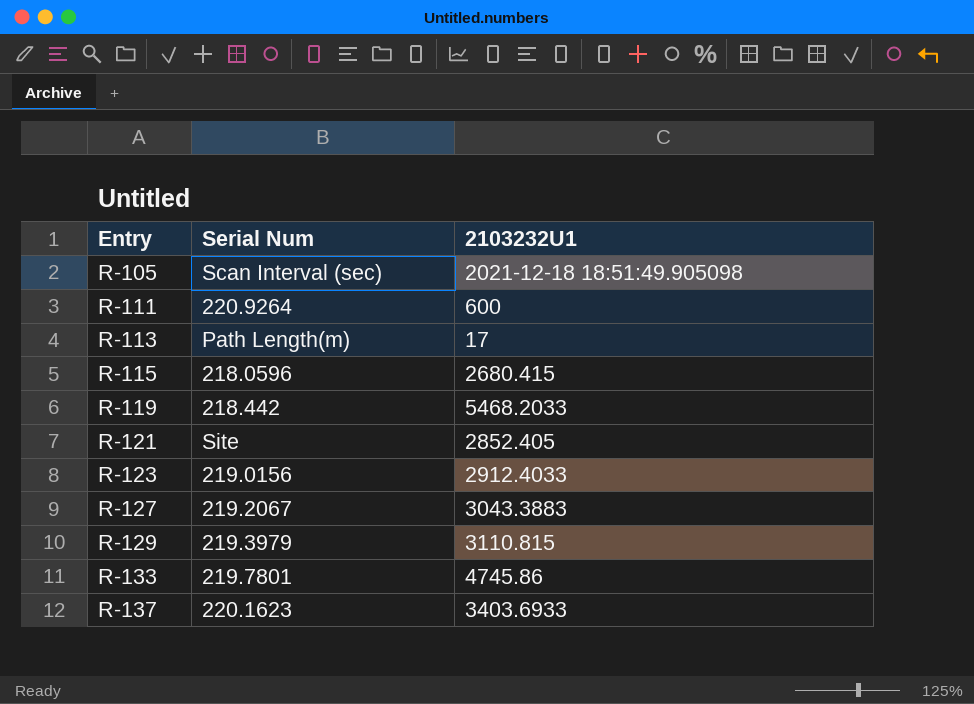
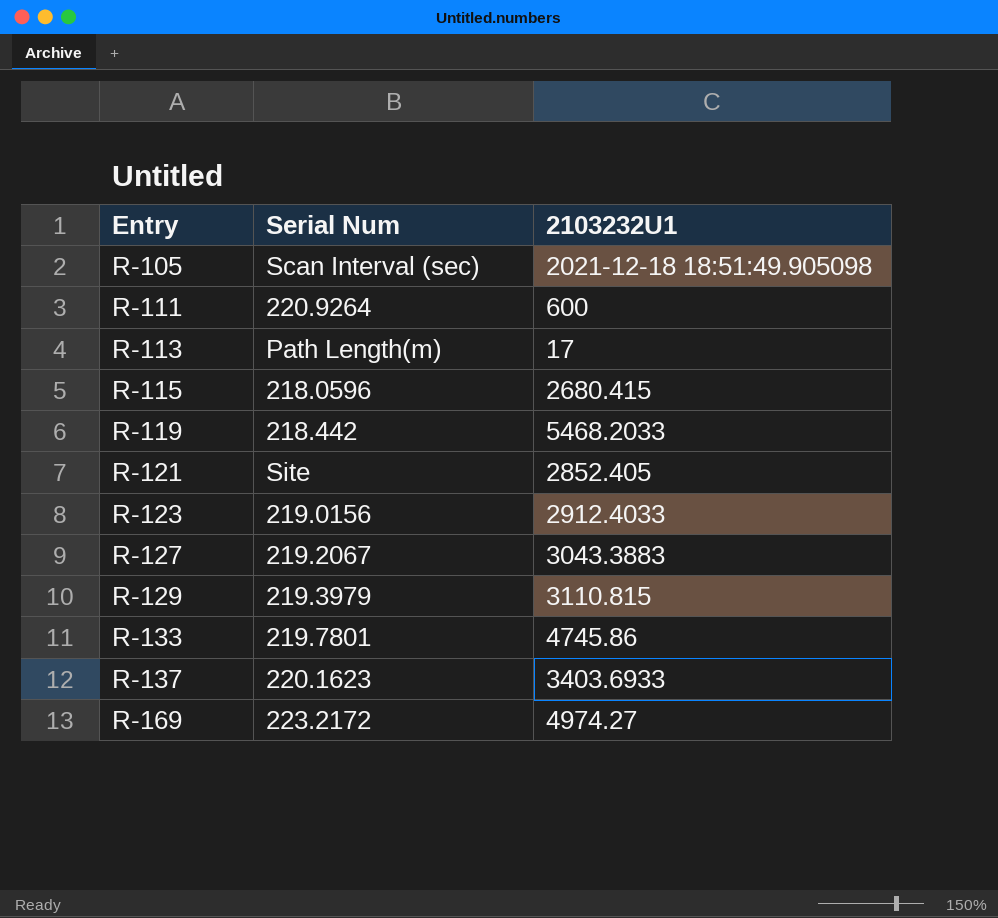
row R-169: none -> 223.2172 | 4974.27

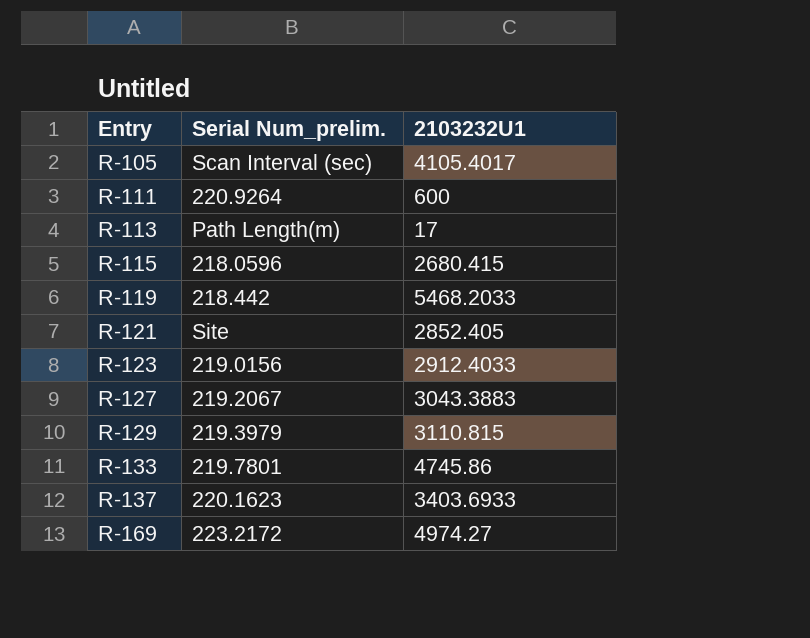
column name: Serial Num -> Serial Num_prelim.
R-105 | 2103232U1: 2021-12-18 18:51:49.905098 -> 4105.4017

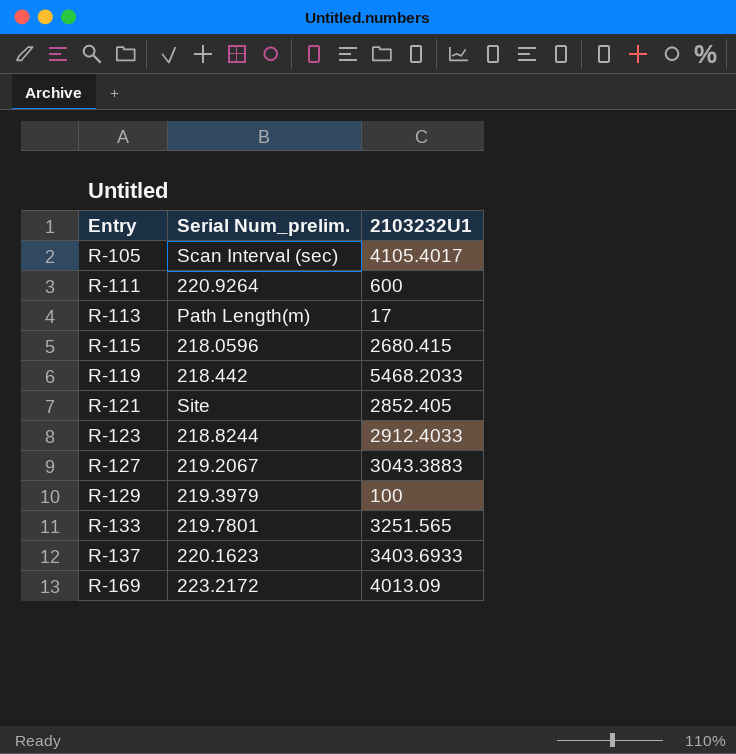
R-123 | Serial Num_prelim.: 219.0156 -> 218.8244
R-129 | 2103232U1: 3110.815 -> 100
R-133 | 2103232U1: 4745.86 -> 3251.565
R-169 | 2103232U1: 4974.27 -> 4013.09

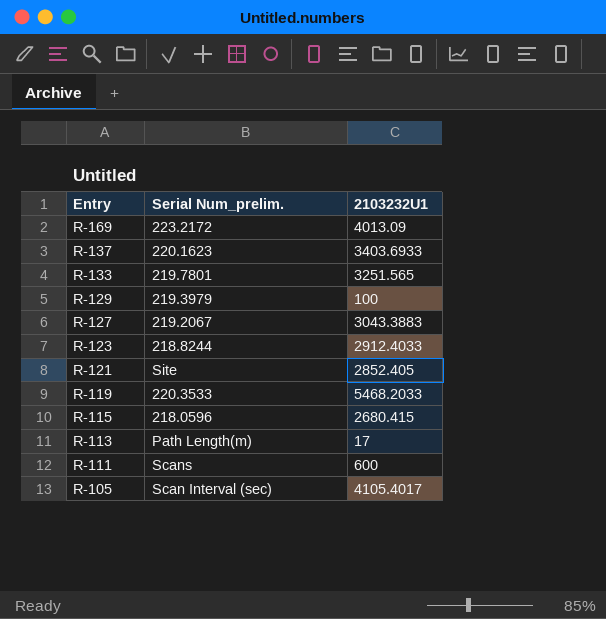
row order: Entry ascending -> Entry descending
R-119 | Serial Num_prelim.: 218.442 -> 220.3533
R-111 | Serial Num_prelim.: 220.9264 -> Scans

